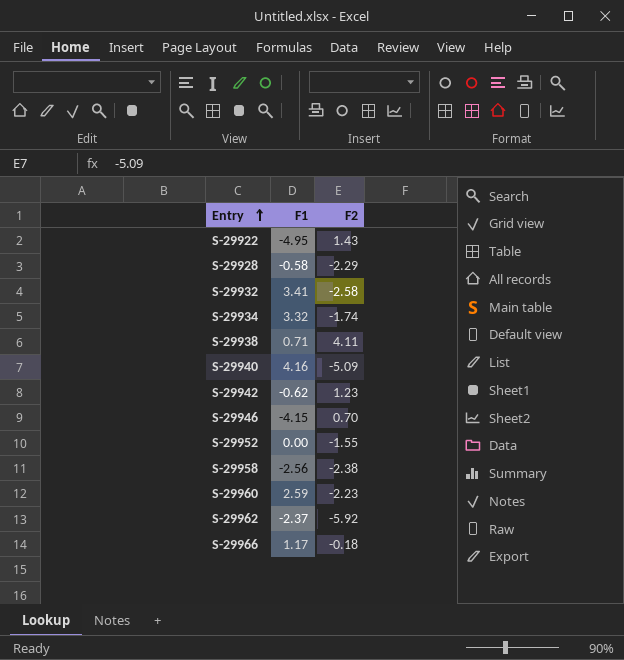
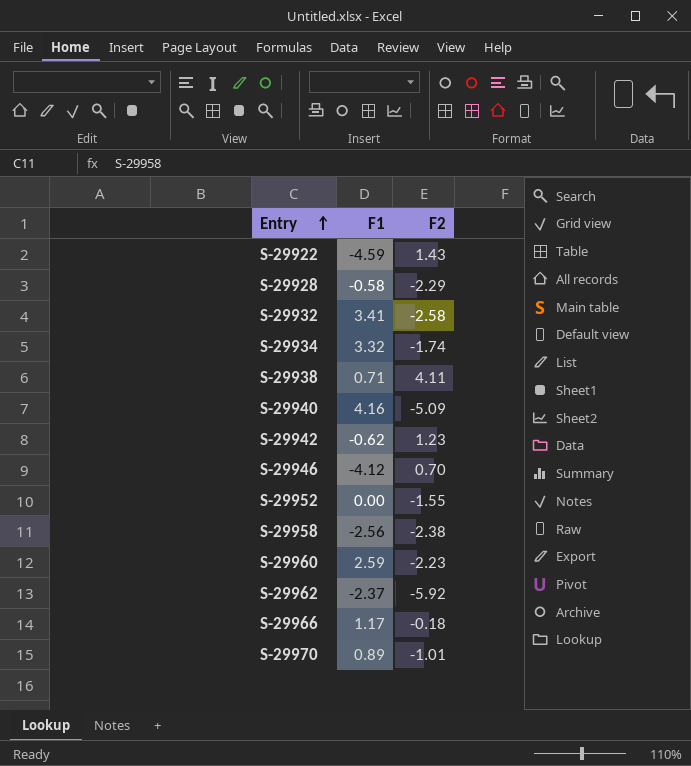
S-29922 | F1: -4.95 -> -4.59
S-29946 | F1: -4.15 -> -4.12
row S-29970: none -> 0.89 | -1.01

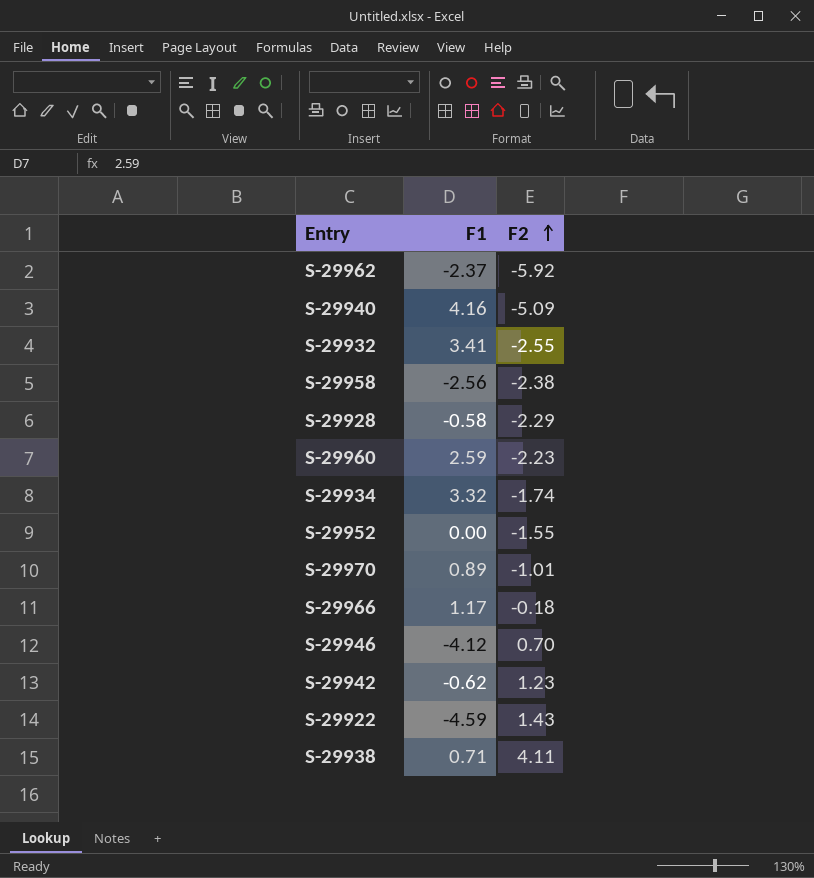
row order: Entry ascending -> F2 ascending
S-29932 | F2: -2.58 -> -2.55

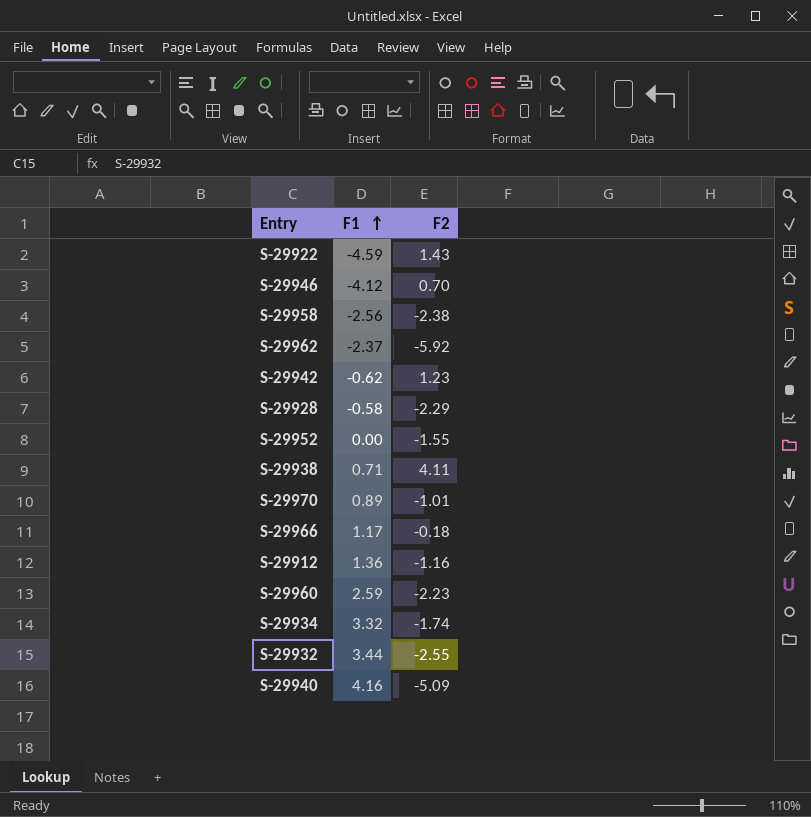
row order: F2 ascending -> F1 ascending
row S-29912: none -> 1.36 | -1.16
S-29932 | F1: 3.41 -> 3.44

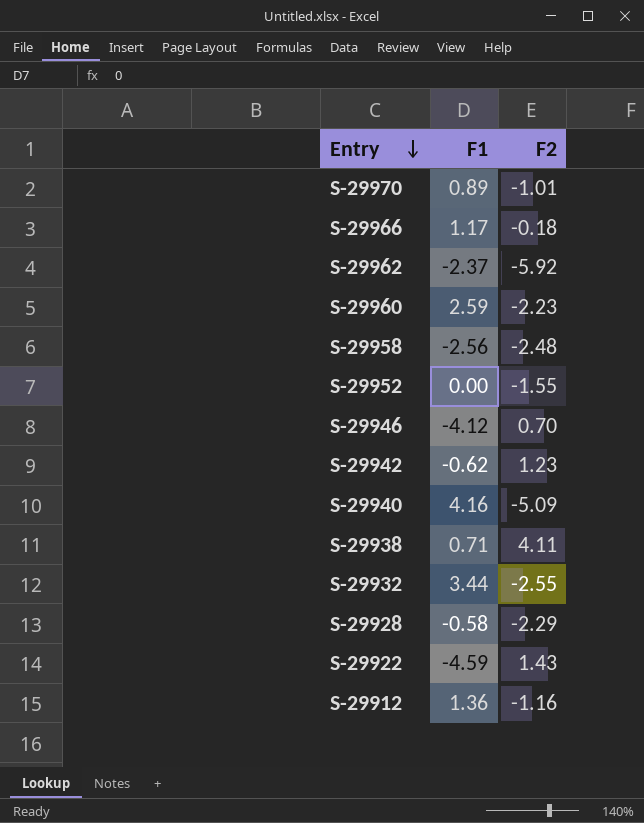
row order: F1 ascending -> Entry descending
row S-29934: 3.32 | -1.74 -> none
S-29958 | F2: -2.38 -> -2.48

